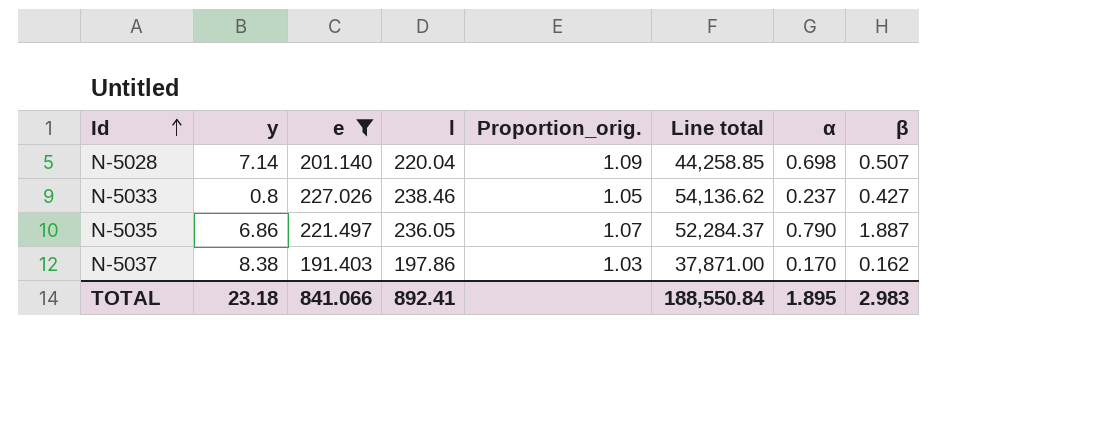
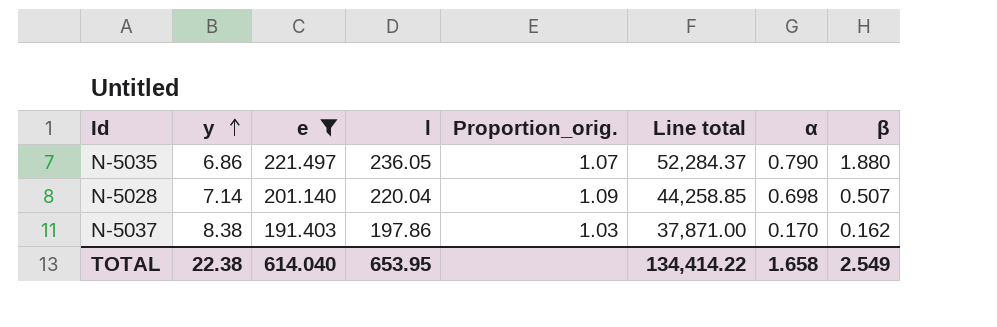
row order: Id ascending -> y ascending
row N-5033: 0.8 | 227.026 | 238.46 | 1.05 | 54,136.62 | 0.237 | 0.427 -> none
N-5035 | β: 1.887 -> 1.880
TOTAL | y: 23.18 -> 22.38
TOTAL | e: 841.066 -> 614.040
TOTAL | l: 892.41 -> 653.95
TOTAL | Line total: 188,550.84 -> 134,414.22
TOTAL | α: 1.895 -> 1.658
TOTAL | β: 2.983 -> 2.549

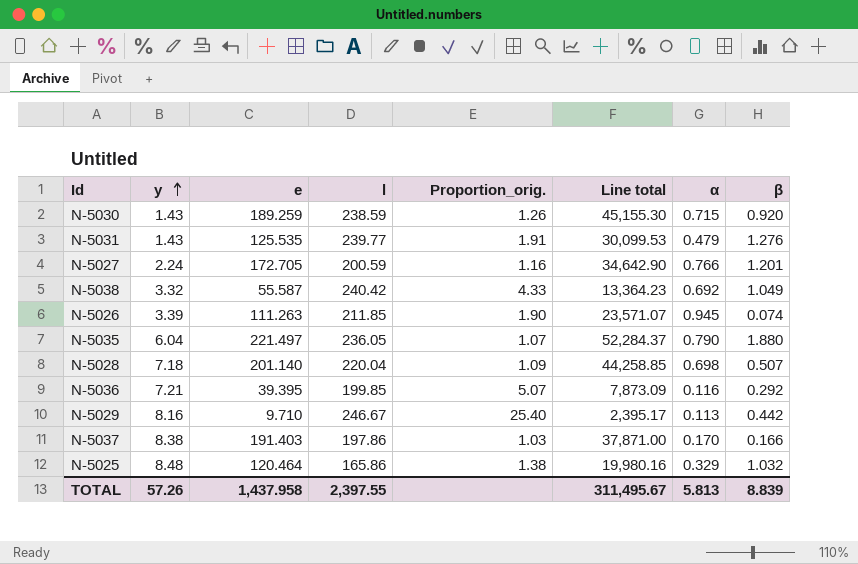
filter: e >= 191.403 -> none
N-5035 | y: 6.86 -> 6.04
N-5028 | y: 7.14 -> 7.18
N-5037 | β: 0.162 -> 0.166
TOTAL | y: 22.38 -> 57.26
TOTAL | e: 614.040 -> 1,437.958
TOTAL | l: 653.95 -> 2,397.55
TOTAL | Line total: 134,414.22 -> 311,495.67
TOTAL | α: 1.658 -> 5.813
TOTAL | β: 2.549 -> 8.839

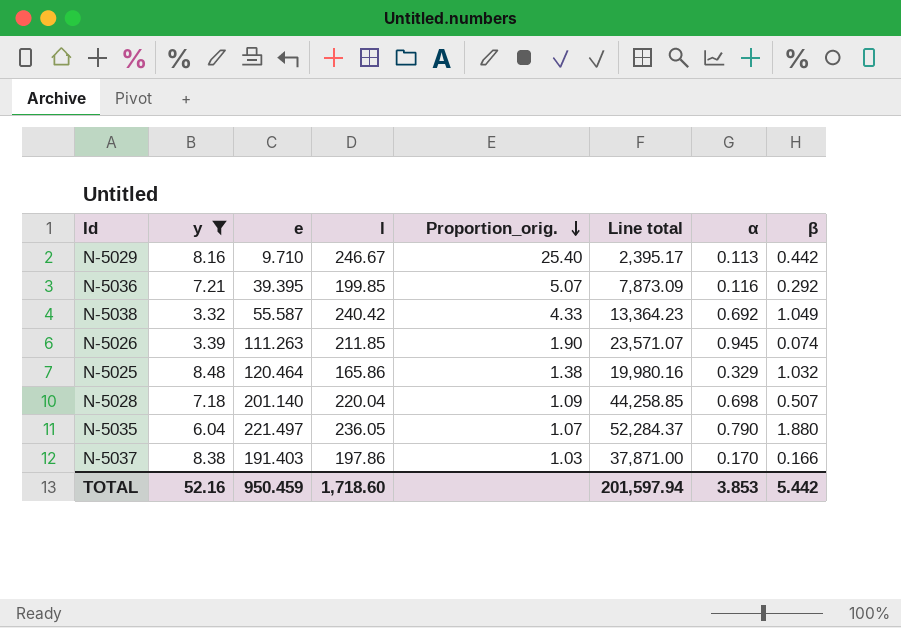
filter: none -> y >= 3.32
row order: y ascending -> Proportion_orig. descending
TOTAL | y: 57.26 -> 52.16
TOTAL | e: 1,437.958 -> 950.459
TOTAL | l: 2,397.55 -> 1,718.60
TOTAL | Line total: 311,495.67 -> 201,597.94
TOTAL | α: 5.813 -> 3.853
TOTAL | β: 8.839 -> 5.442

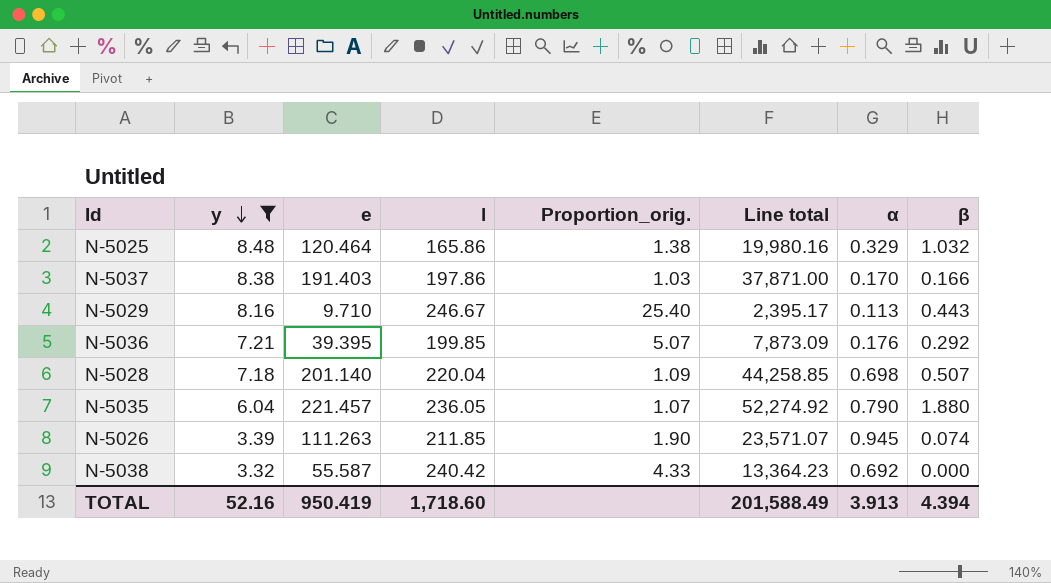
row order: Proportion_orig. descending -> y descending
N-5029 | β: 0.442 -> 0.443
N-5036 | α: 0.116 -> 0.176
N-5035 | e: 221.497 -> 221.457
N-5035 | Line total: 52,284.37 -> 52,274.92
N-5038 | β: 1.049 -> 0.000
TOTAL | e: 950.459 -> 950.419
TOTAL | Line total: 201,597.94 -> 201,588.49
TOTAL | α: 3.853 -> 3.913
TOTAL | β: 5.442 -> 4.394

